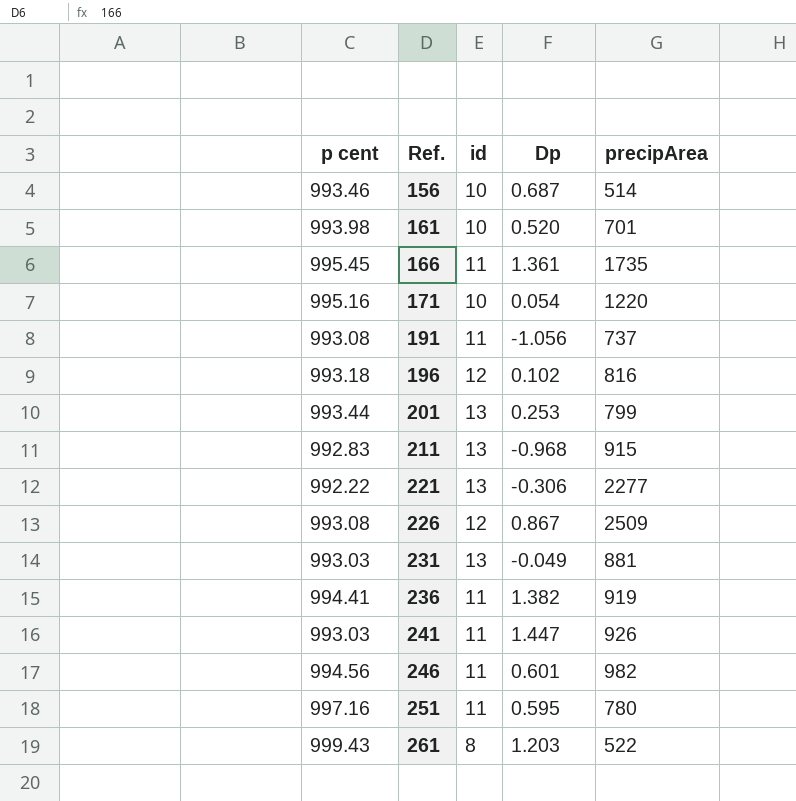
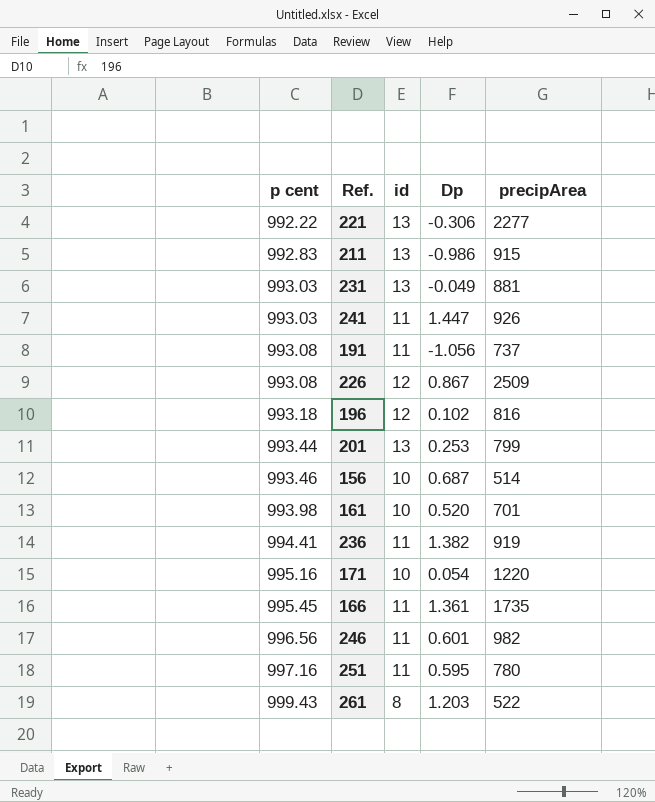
row order: Ref. ascending -> p cent ascending
211 | Dp: -0.968 -> -0.986
246 | p cent: 994.56 -> 996.56

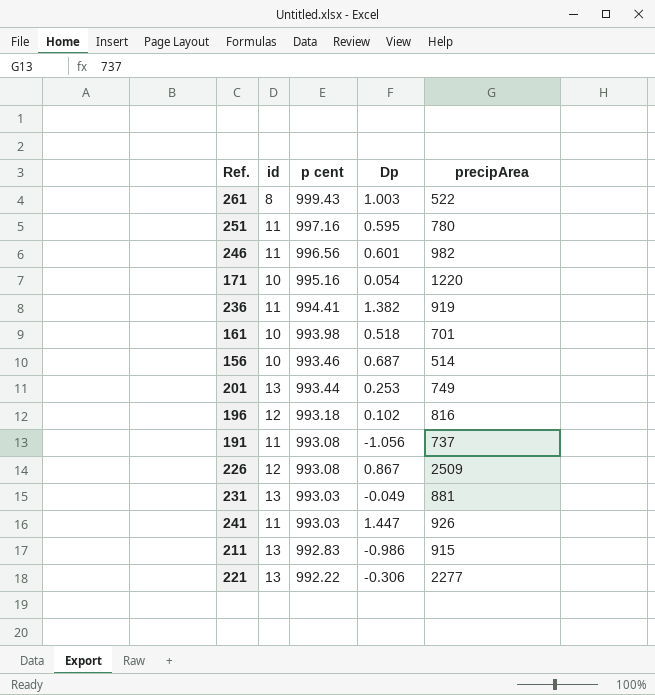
row order: p cent ascending -> p cent descending
column p cent | position: 1 -> 3
row 166: 995.45 | 11 | 1.361 | 1735 -> none
261 | Dp: 1.203 -> 1.003
161 | Dp: 0.520 -> 0.518
201 | precipArea: 799 -> 749

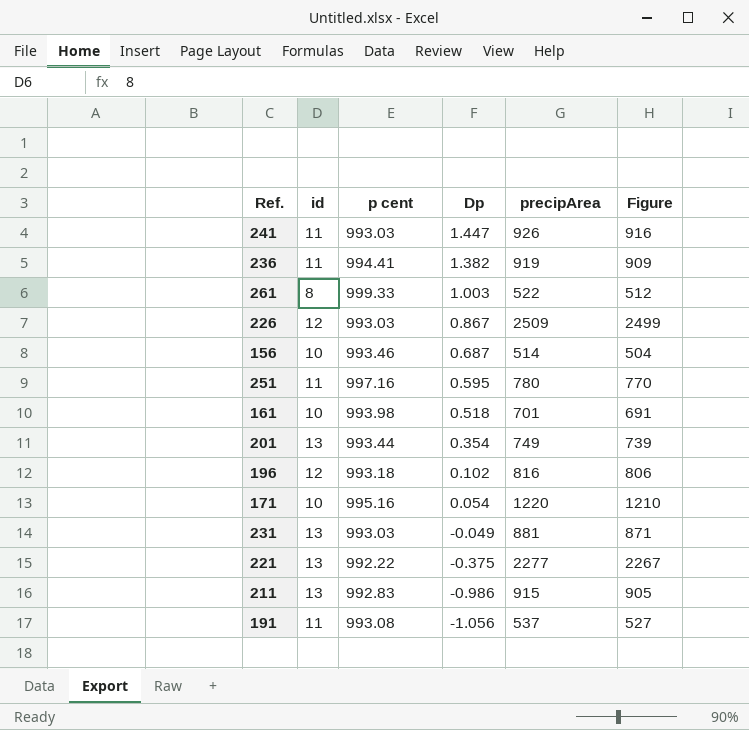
row order: p cent descending -> Dp descending
column Figure | formula: none -> [precipArea] - 10
row 246: 11 | 996.56 | 0.601 | 982 -> none
261 | p cent: 999.43 -> 999.33
226 | p cent: 993.08 -> 993.03
201 | Dp: 0.253 -> 0.354
221 | Dp: -0.306 -> -0.375
191 | precipArea: 737 -> 537

